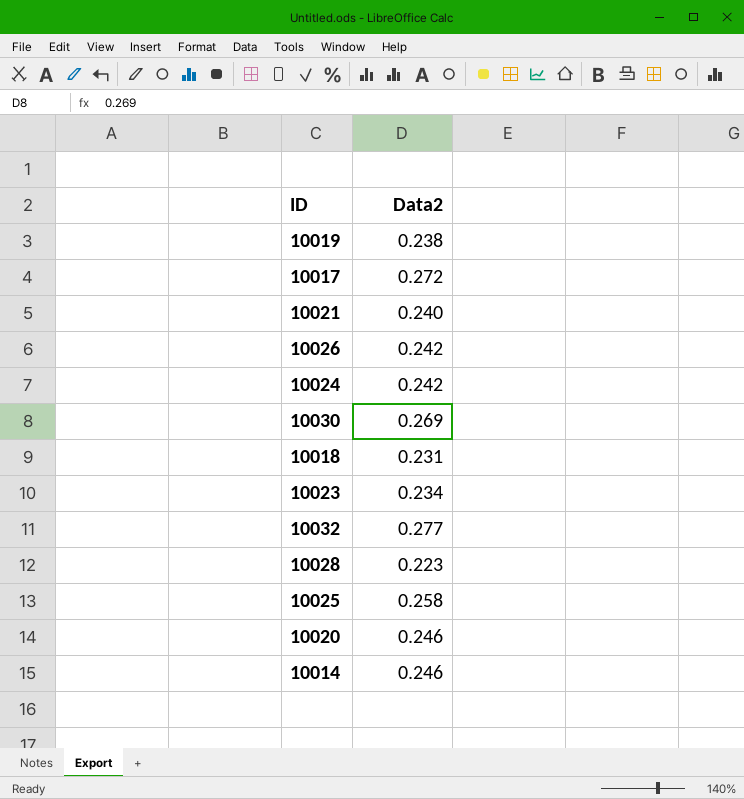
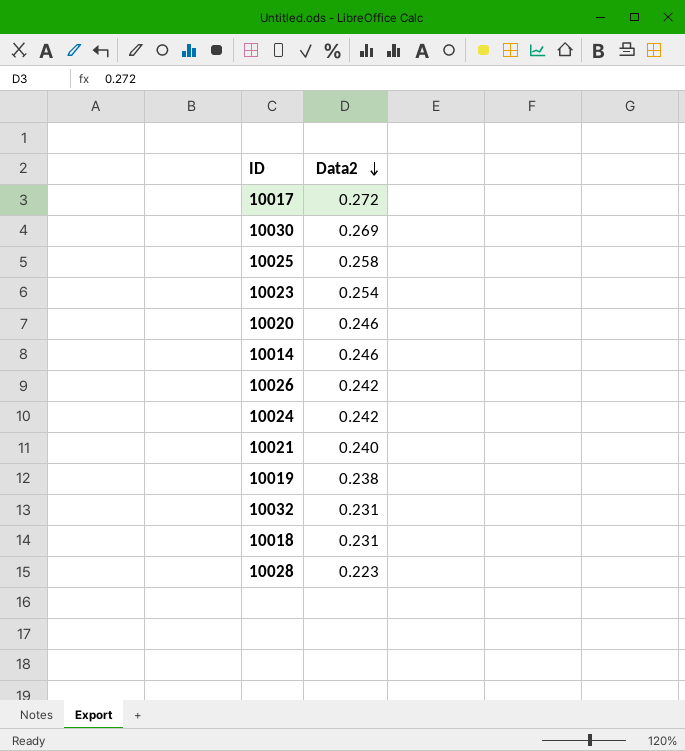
row order: none -> Data2 descending
10023 | Data2: 0.234 -> 0.254
10032 | Data2: 0.277 -> 0.231

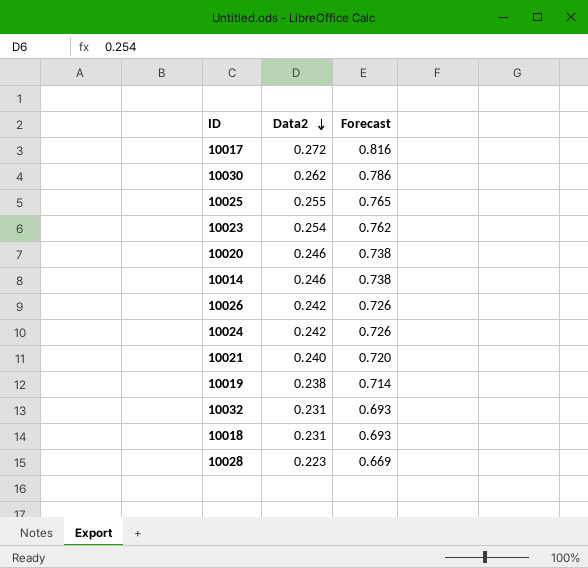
column Forecast | formula: none -> [Data2] * 3
10030 | Data2: 0.269 -> 0.262
10025 | Data2: 0.258 -> 0.255

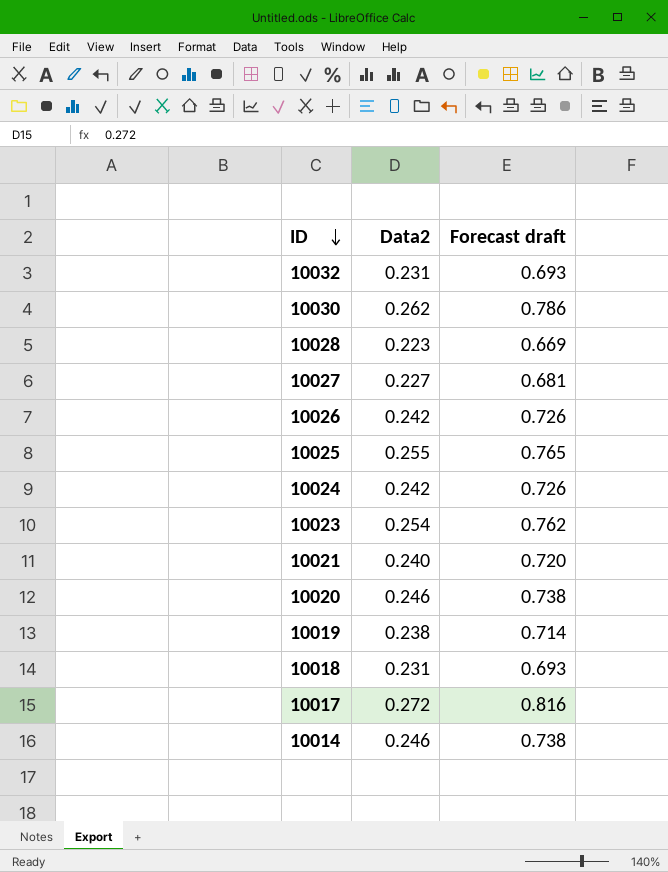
row order: Data2 descending -> ID descending
column name: Forecast -> Forecast draft
row 10027: none -> 0.227 | 0.681

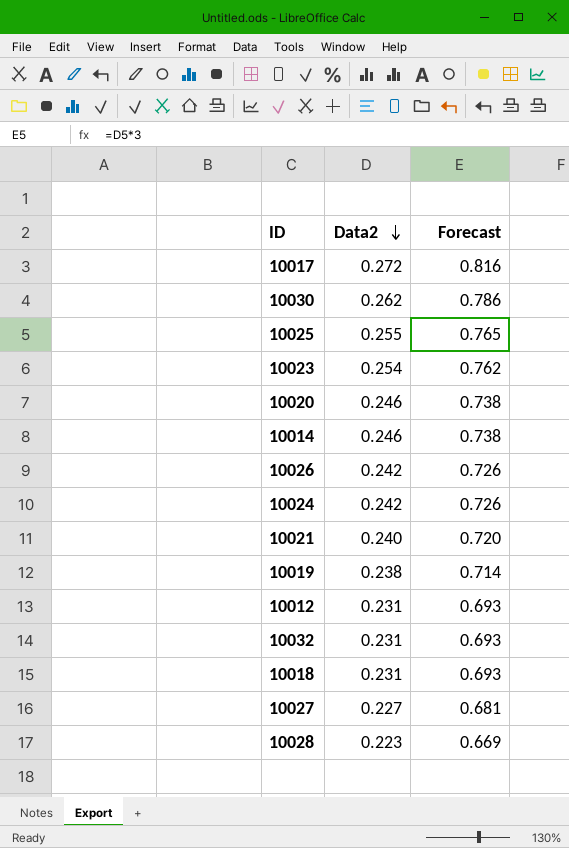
row order: ID descending -> Data2 descending
column name: Forecast draft -> Forecast
row 10012: none -> 0.231 | 0.693

